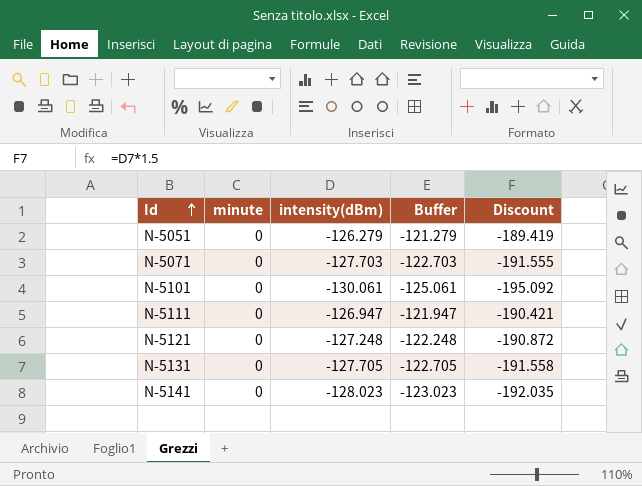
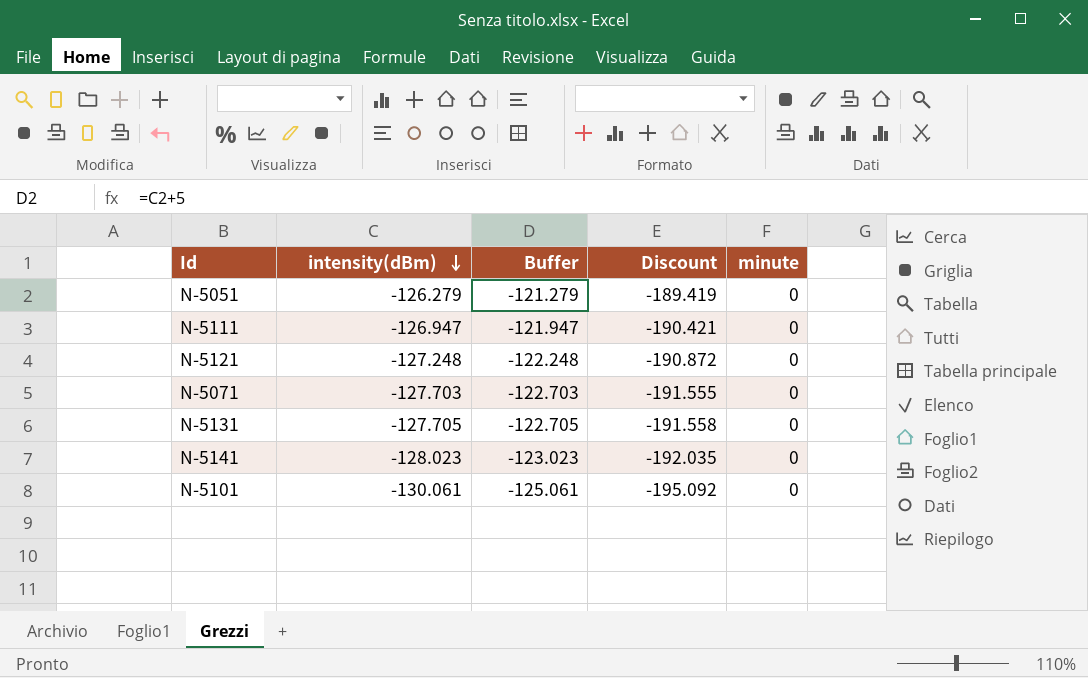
row order: Id ascending -> intensity(dBm) descending
column minute | position: 2 -> 5

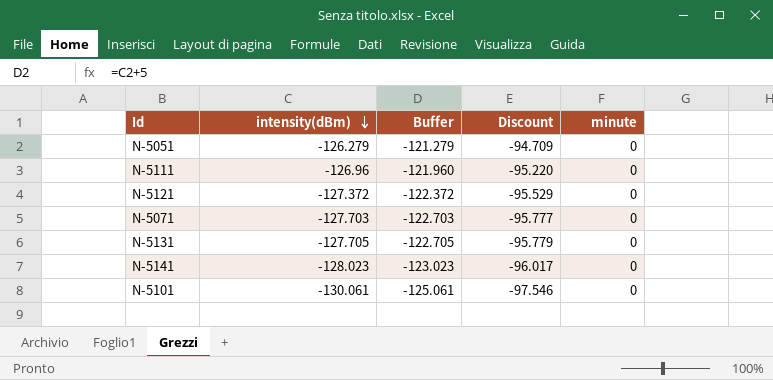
column Discount | formula: [intensity(dBm)] * 1.5 -> [intensity(dBm)] * 0.75
N-5111 | intensity(dBm): -126.947 -> -126.96
N-5111 | Buffer: -121.947 -> -121.960
N-5121 | intensity(dBm): -127.248 -> -127.372
N-5121 | Buffer: -122.248 -> -122.372

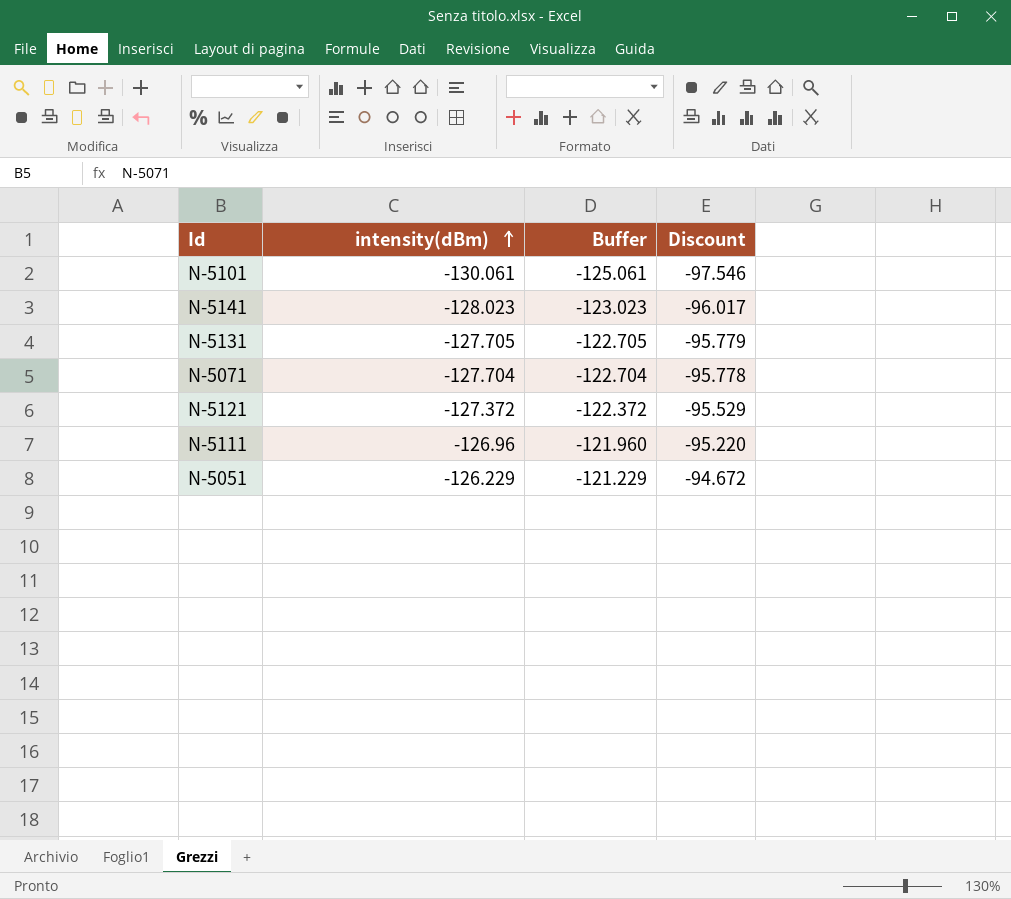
row order: intensity(dBm) descending -> intensity(dBm) ascending
column minute | position: 5 -> none
N-5071 | intensity(dBm): -127.703 -> -127.704
N-5071 | Buffer: -122.703 -> -122.704
N-5071 | Discount: -95.777 -> -95.778
N-5051 | intensity(dBm): -126.279 -> -126.229
N-5051 | Buffer: -121.279 -> -121.229
N-5051 | Discount: -94.709 -> -94.672

